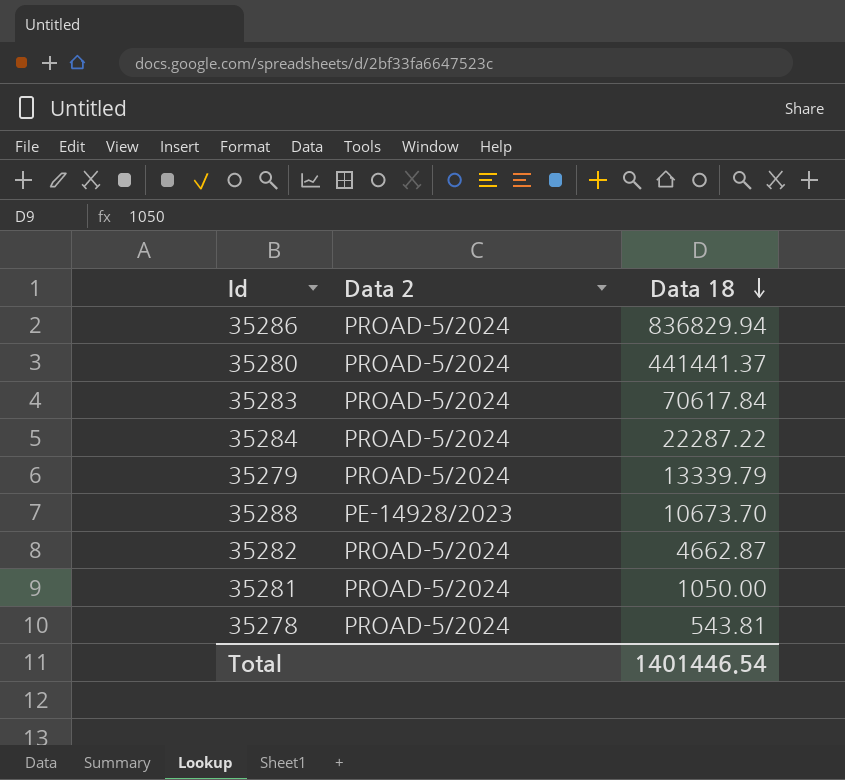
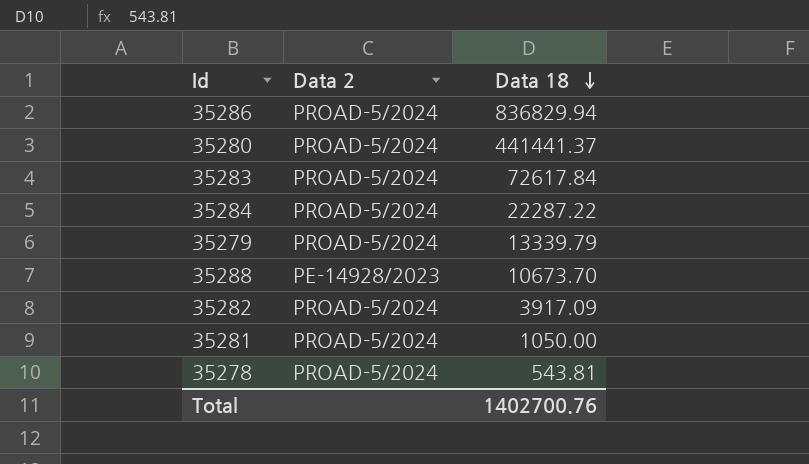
35283 | Data 18: 70617.84 -> 72617.84
35282 | Data 18: 4662.87 -> 3917.09
Total | Data 18: 1401446.54 -> 1402700.76

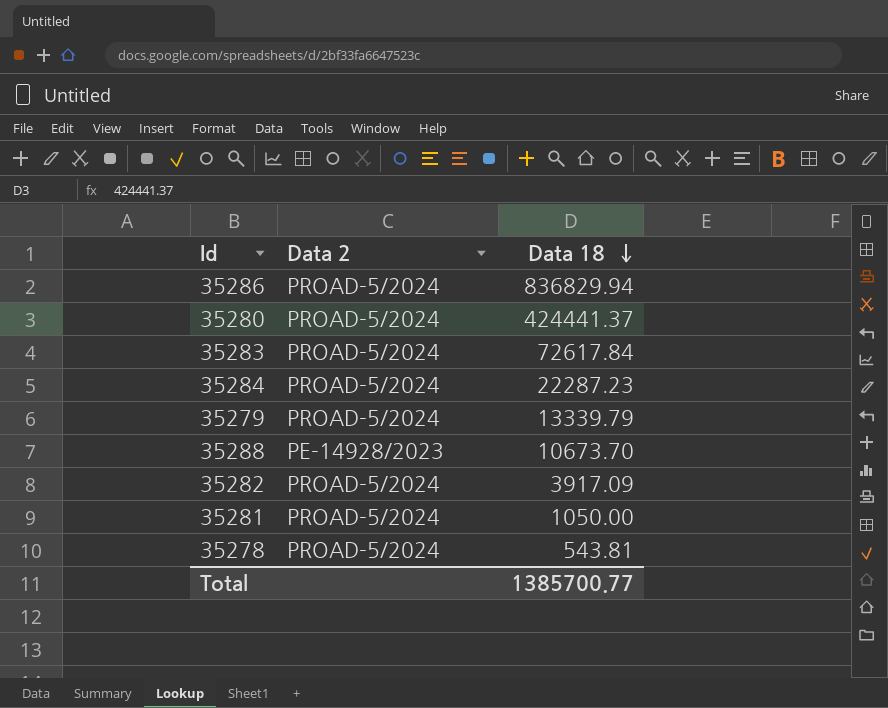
35280 | Data 18: 441441.37 -> 424441.37
35284 | Data 18: 22287.22 -> 22287.23
Total | Data 18: 1402700.76 -> 1385700.77

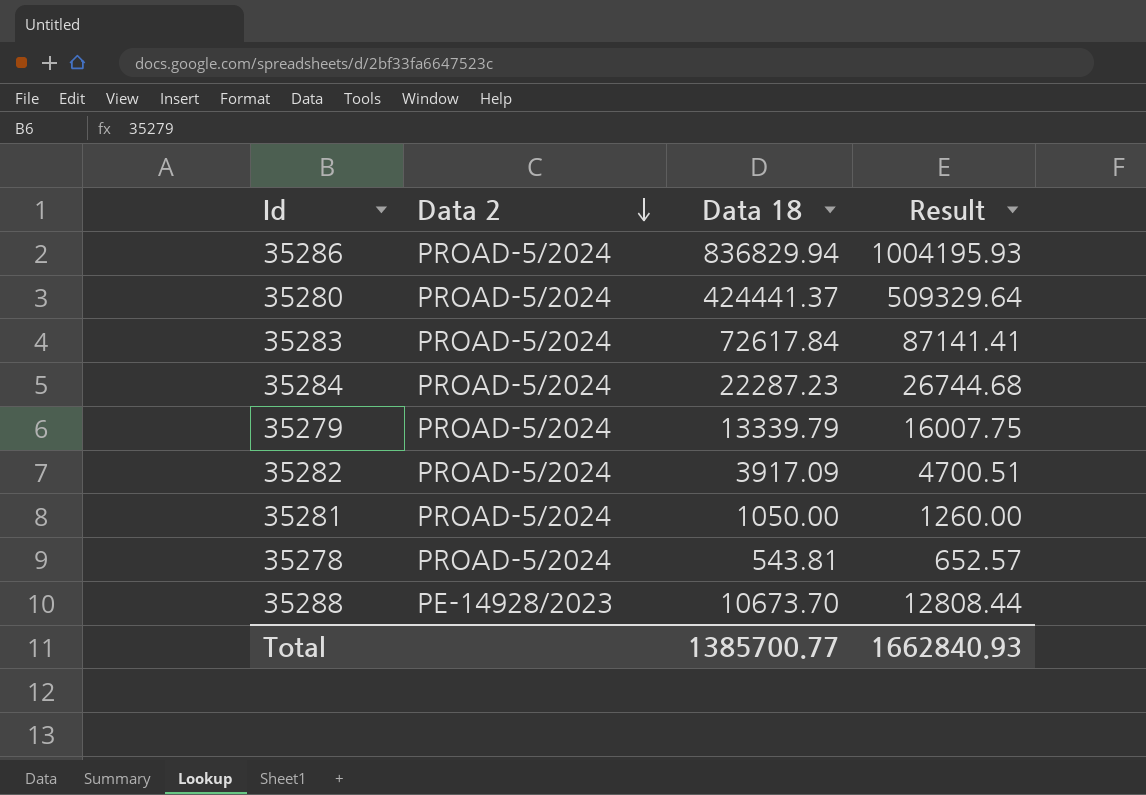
row order: Data 18 descending -> Data 2 descending
column Result | formula: none -> [Data 18] * 1.2

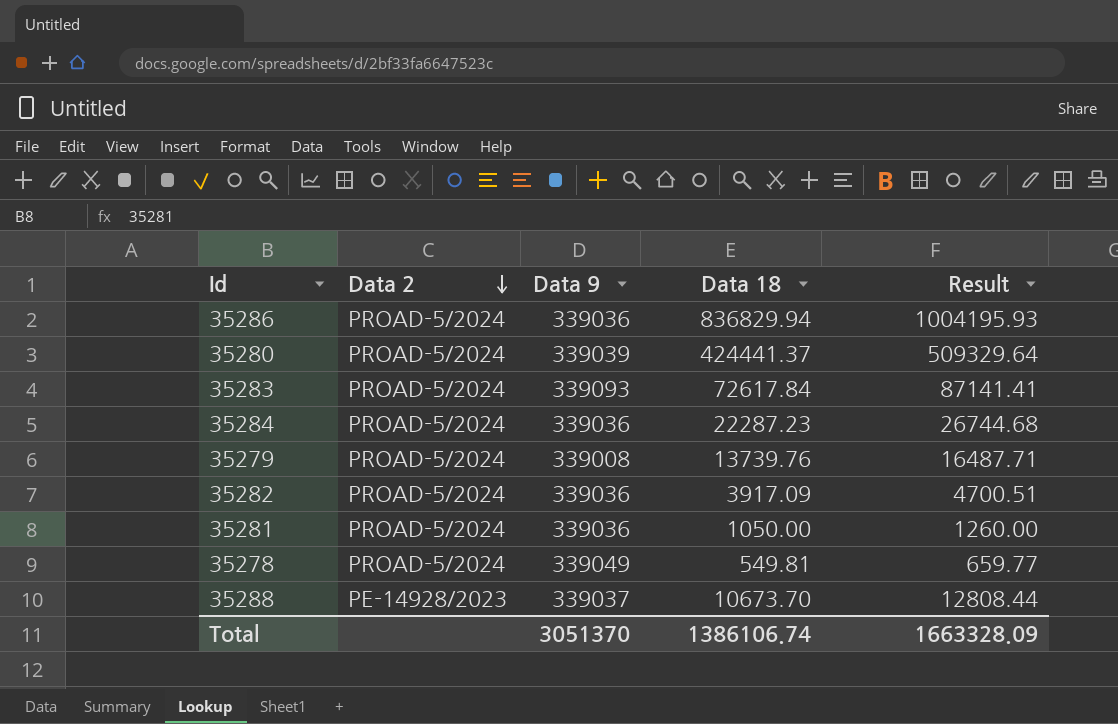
column Data 9 | position: none -> 3
35279 | Data 18: 13339.79 -> 13739.76
35279 | Result: 16007.75 -> 16487.71
35278 | Data 18: 543.81 -> 549.81
35278 | Result: 652.57 -> 659.77
Total | Data 18: 1385700.77 -> 1386106.74
Total | Result: 1662840.93 -> 1663328.09

